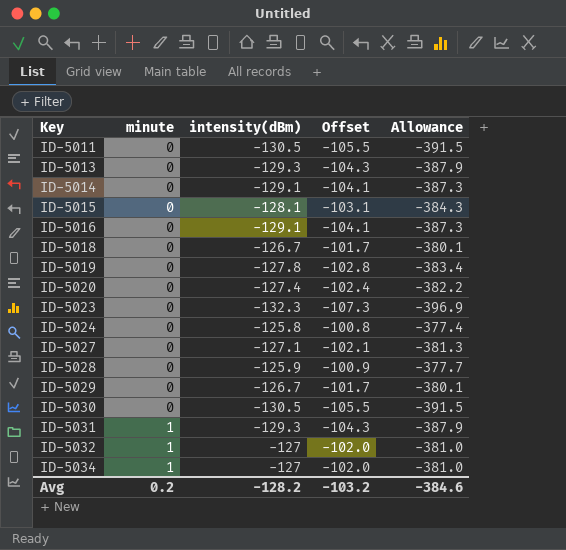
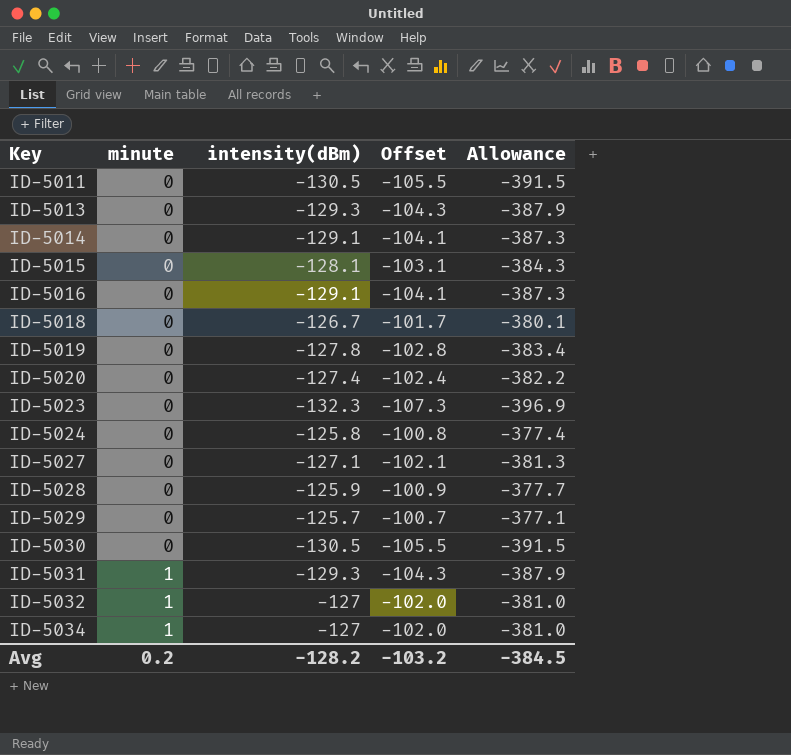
ID-5029 | intensity(dBm): -126.7 -> -125.7
ID-5029 | Offset: -101.7 -> -100.7
ID-5029 | Allowance: -380.1 -> -377.1
Avg | Allowance: -384.6 -> -384.5

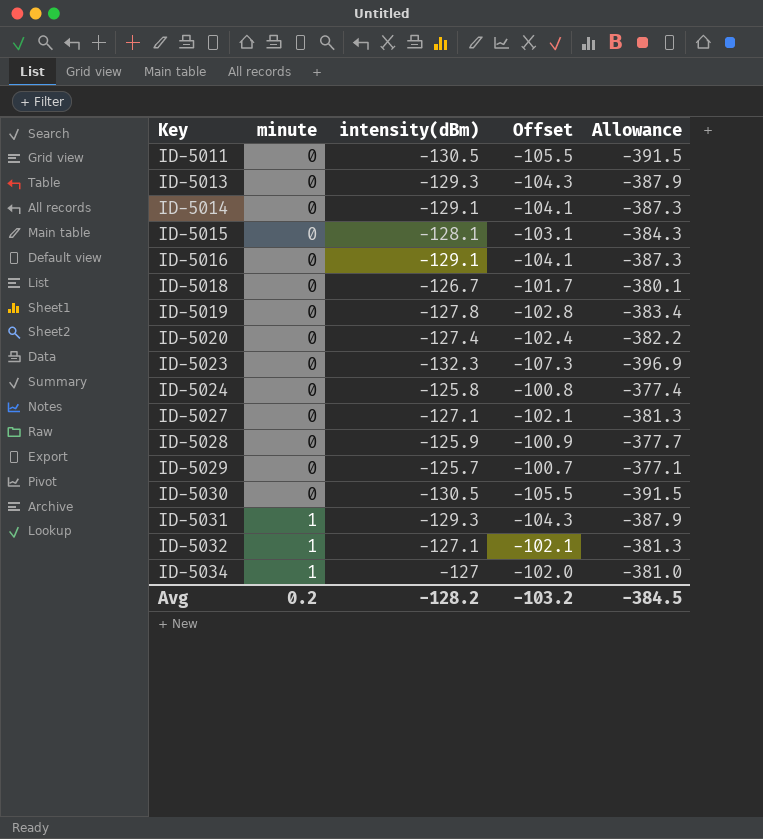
ID-5032 | intensity(dBm): -127 -> -127.1
ID-5032 | Offset: -102.0 -> -102.1
ID-5032 | Allowance: -381.0 -> -381.3

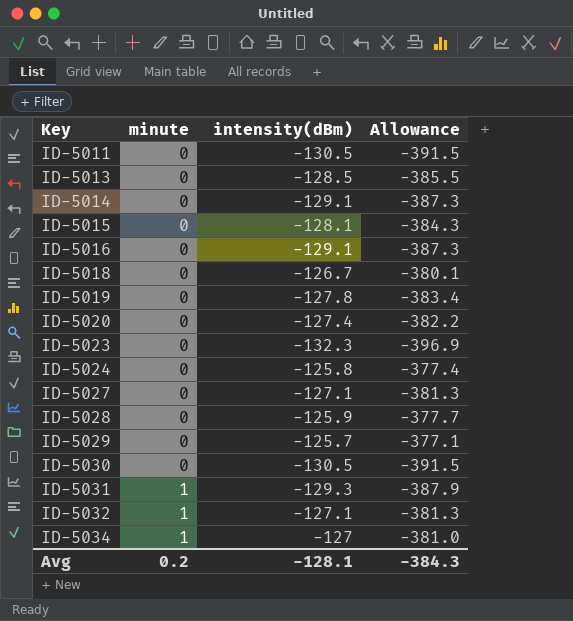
column Offset | formula: [intensity(dBm)] + 25 -> none
ID-5013 | intensity(dBm): -129.3 -> -128.5
ID-5013 | Allowance: -387.9 -> -385.5
Avg | intensity(dBm): -128.2 -> -128.1
Avg | Allowance: -384.5 -> -384.3

